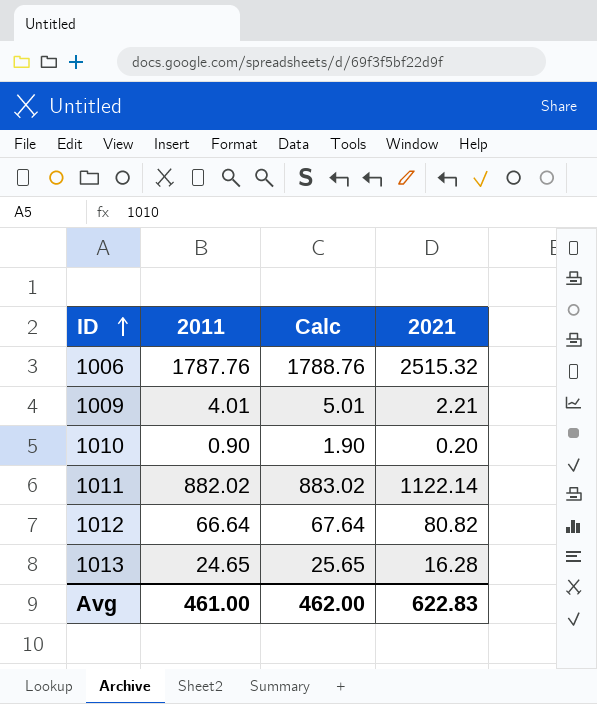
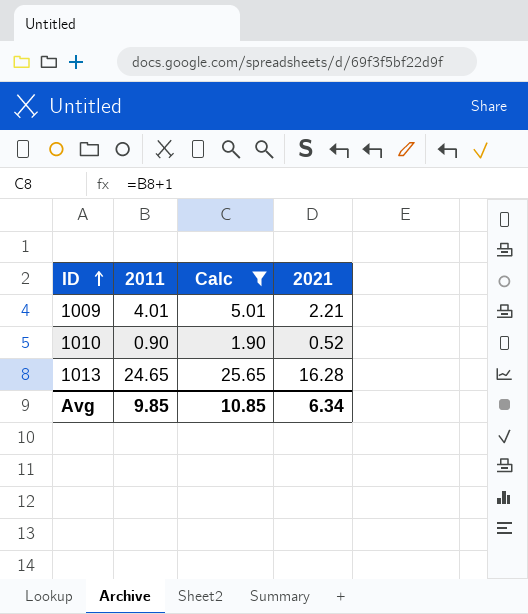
filter: none -> Calc <= 25.65
1010 | 2021: 0.20 -> 0.52
Avg | 2011: 461.00 -> 9.85
Avg | Calc: 462.00 -> 10.85
Avg | 2021: 622.83 -> 6.34

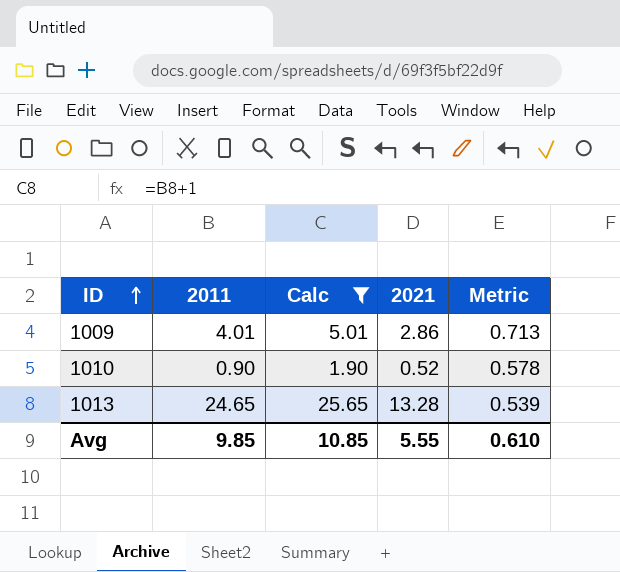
column Metric | formula: none -> [2021] / [2011]
1009 | 2021: 2.21 -> 2.86
1013 | 2021: 16.28 -> 13.28
Avg | 2021: 6.34 -> 5.55

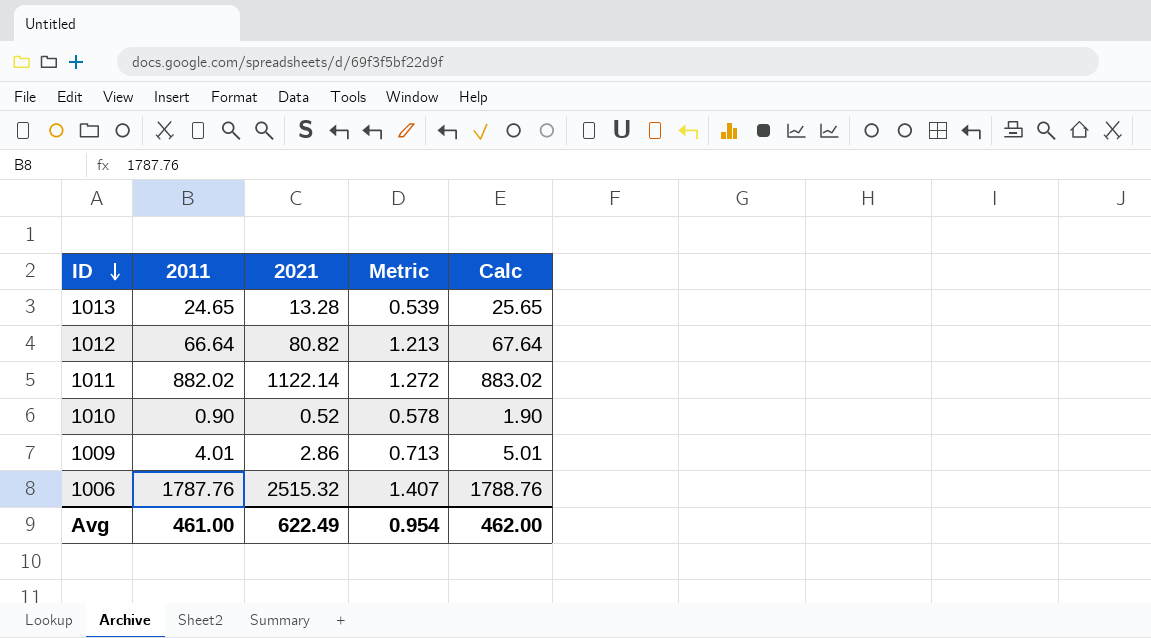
filter: Calc <= 25.65 -> none
row order: ID ascending -> ID descending
column Calc | position: 3 -> 5
Avg | 2011: 9.85 -> 461.00
Avg | 2021: 5.55 -> 622.49
Avg | Metric: 0.610 -> 0.954
Avg | Calc: 10.85 -> 462.00

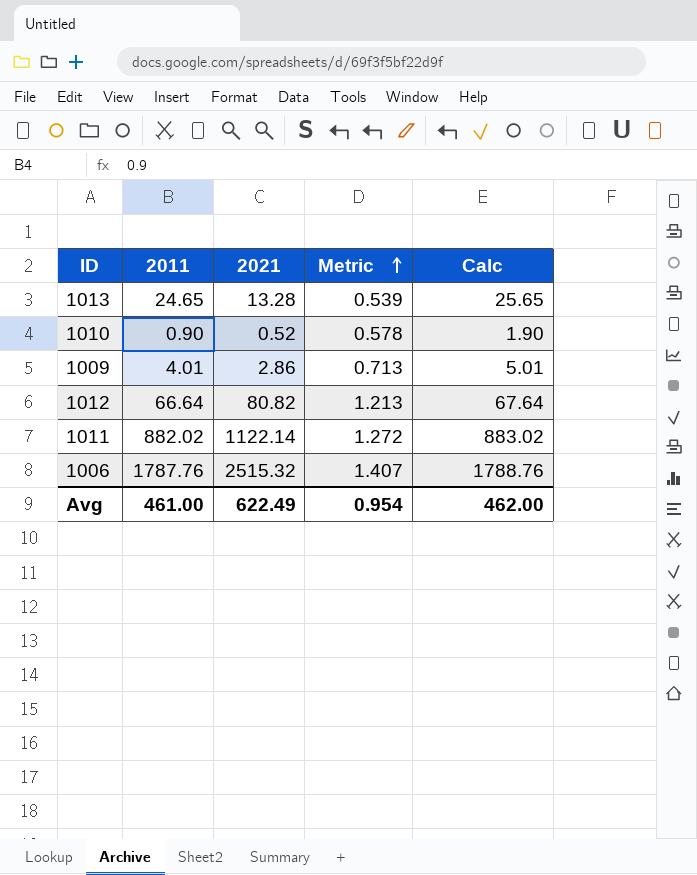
row order: ID descending -> Metric ascending

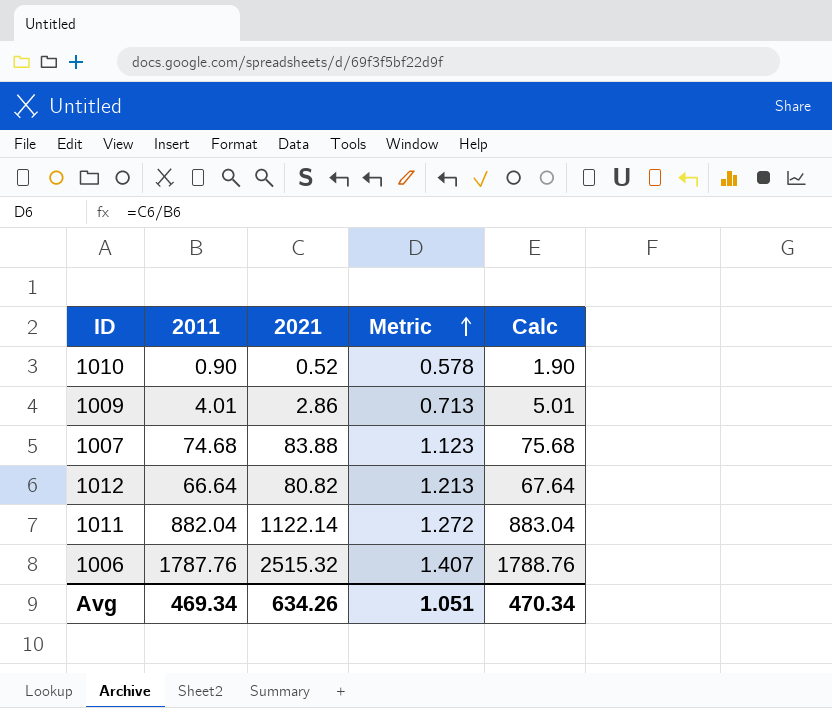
row 1013: 24.65 | 13.28 | 0.539 | 25.65 -> none
row 1007: none -> 74.68 | 83.88 | 1.123 | 75.68
1011 | 2011: 882.02 -> 882.04
1011 | Calc: 883.02 -> 883.04
Avg | 2011: 461.00 -> 469.34
Avg | 2021: 622.49 -> 634.26
Avg | Metric: 0.954 -> 1.051
Avg | Calc: 462.00 -> 470.34

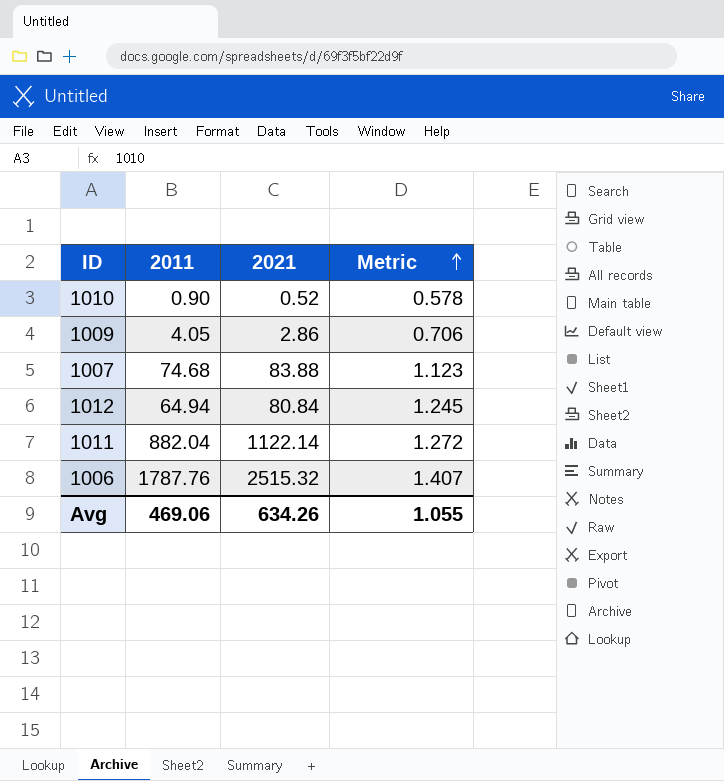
column Calc | formula: [2011] + 1 -> none
1009 | 2011: 4.01 -> 4.05
1009 | Metric: 0.713 -> 0.706
1012 | 2011: 66.64 -> 64.94
1012 | 2021: 80.82 -> 80.84
1012 | Metric: 1.213 -> 1.245
Avg | 2011: 469.34 -> 469.06
Avg | Metric: 1.051 -> 1.055

